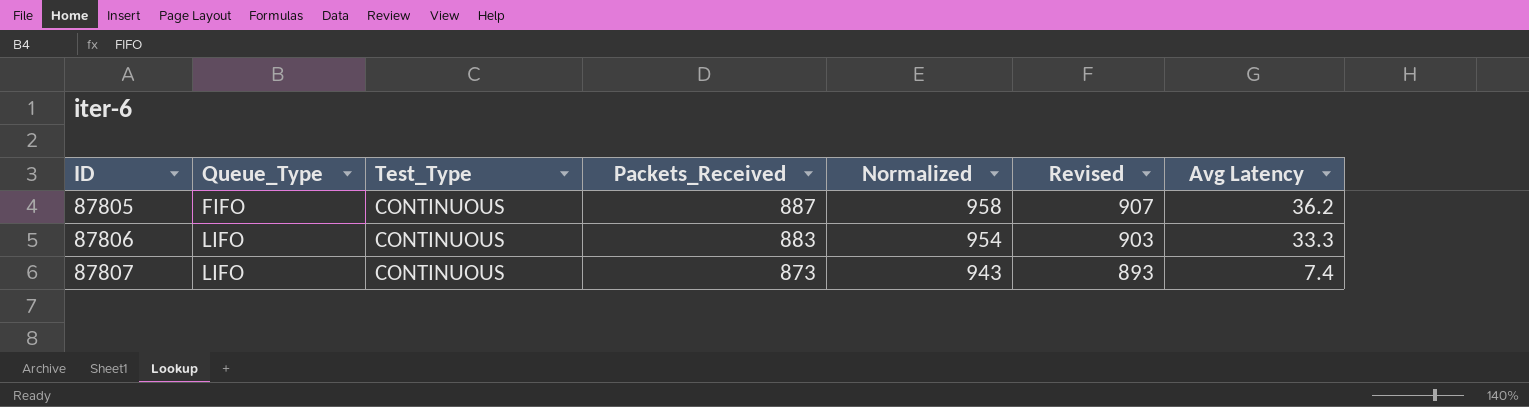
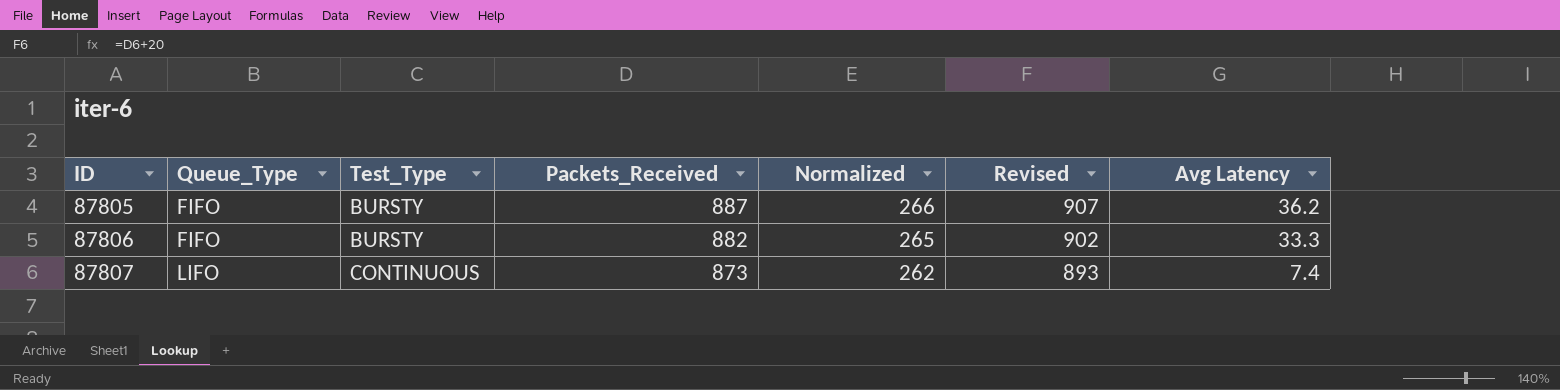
column Normalized | formula: [Packets_Received] * 1.08 -> [Packets_Received] * 0.3
87805 | Test_Type: CONTINUOUS -> BURSTY
87806 | Queue_Type: LIFO -> FIFO
87806 | Test_Type: CONTINUOUS -> BURSTY
87806 | Packets_Received: 883 -> 882
87806 | Revised: 903 -> 902

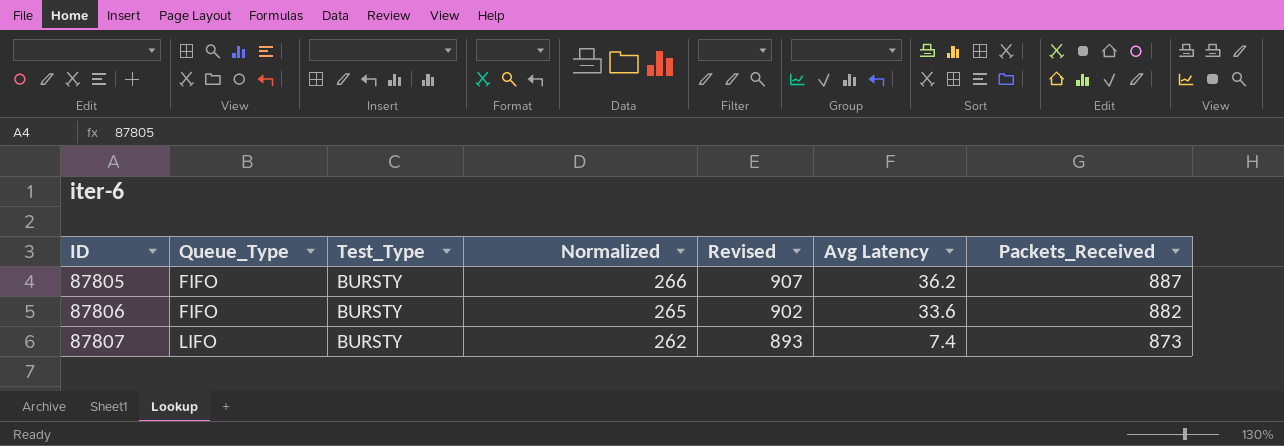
column Packets_Received | position: 4 -> 7
87806 | Avg Latency: 33.3 -> 33.6
87807 | Test_Type: CONTINUOUS -> BURSTY

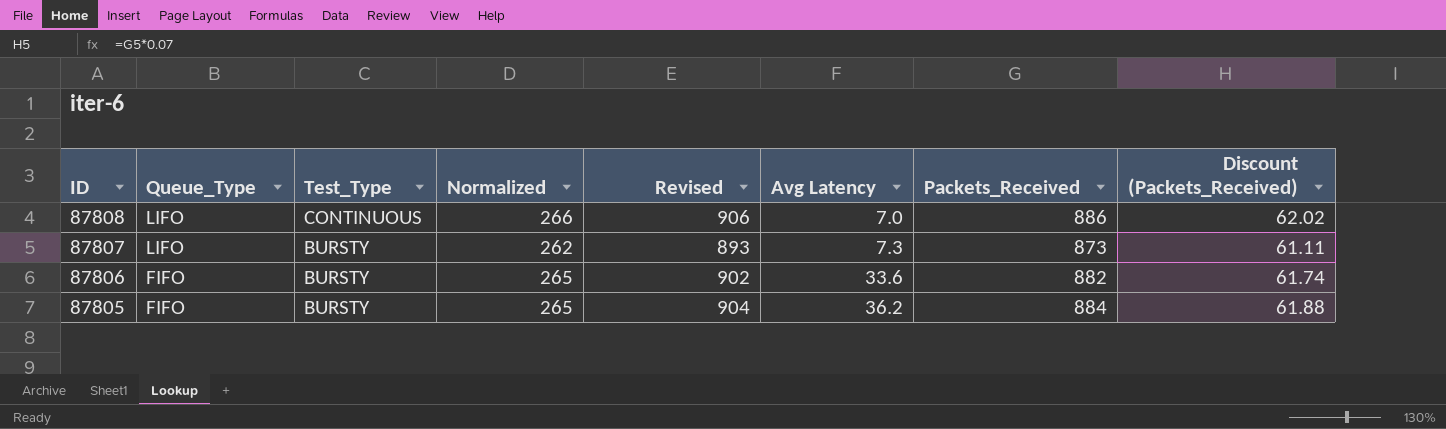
row order: ID ascending -> ID descending
column Discount (Packets_Received) | formula: none -> [Packets_Received] * 0.07
row 87808: none -> LIFO | CONTINUOUS | 266 | 906 | 7.0 | 886 | 62.02
87807 | Avg Latency: 7.4 -> 7.3
87805 | Normalized: 266 -> 265
87805 | Revised: 907 -> 904
87805 | Packets_Received: 887 -> 884

